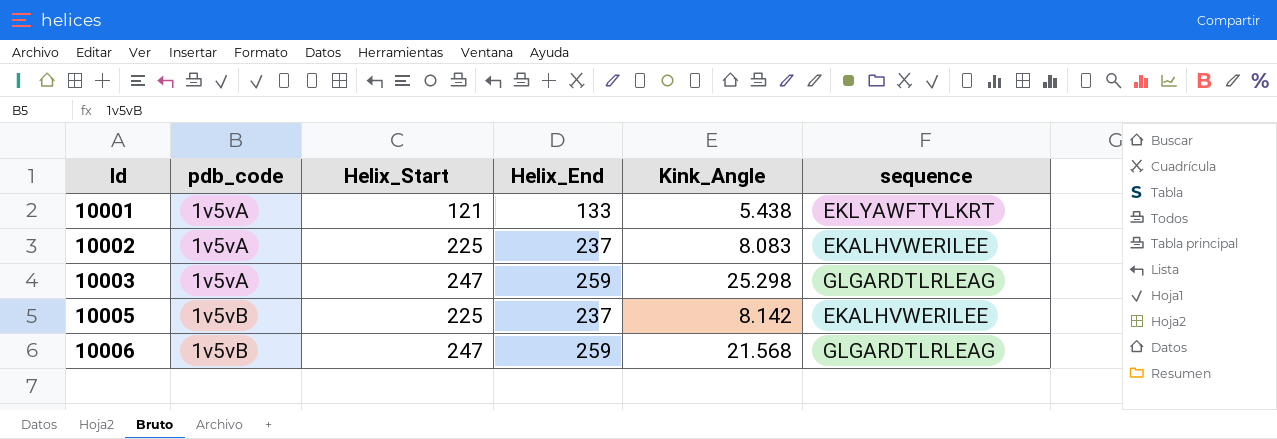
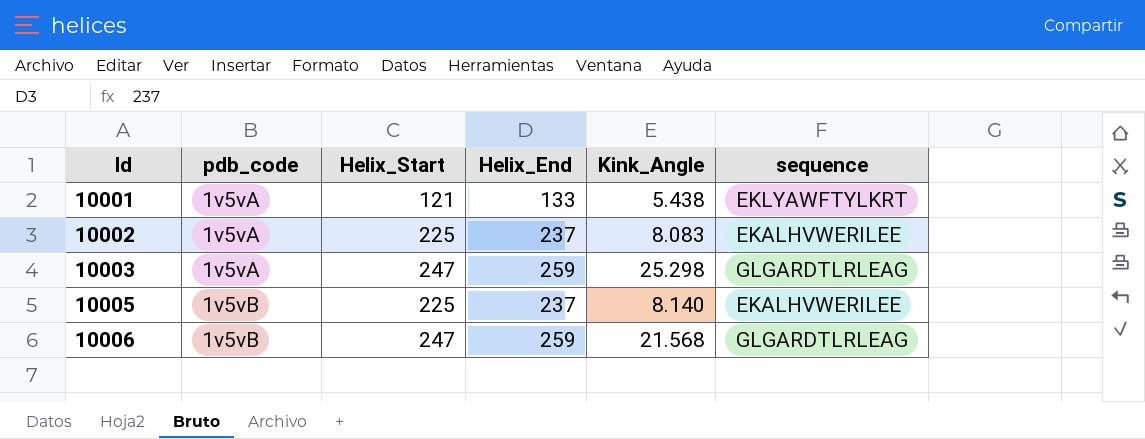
10005 | Kink_Angle: 8.142 -> 8.140

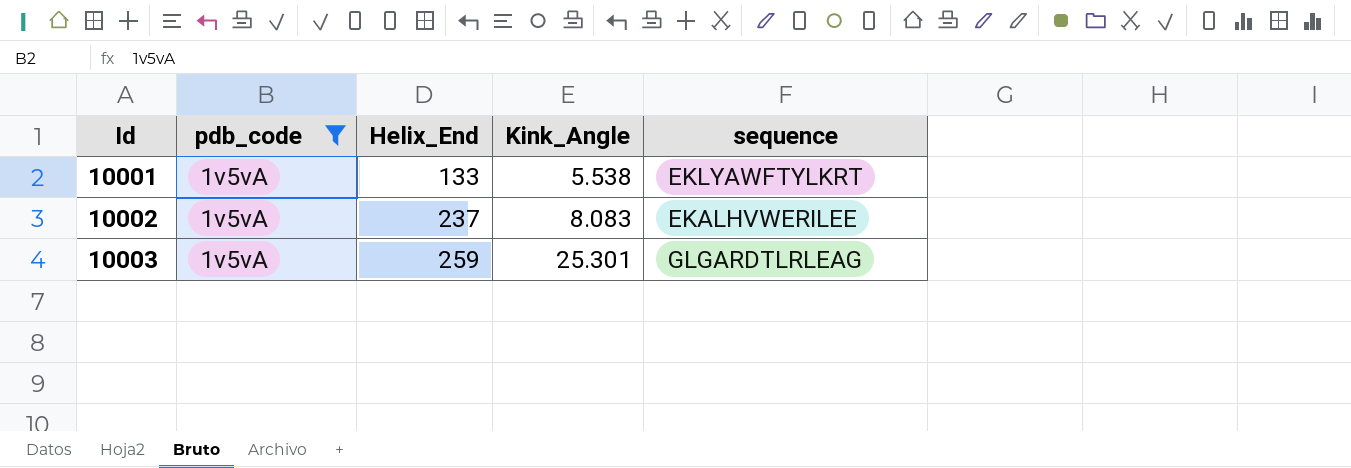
filter: none -> pdb_code = 1v5vA
column Helix_Start | position: 3 -> none
10001 | Kink_Angle: 5.438 -> 5.538
10003 | Kink_Angle: 25.298 -> 25.301

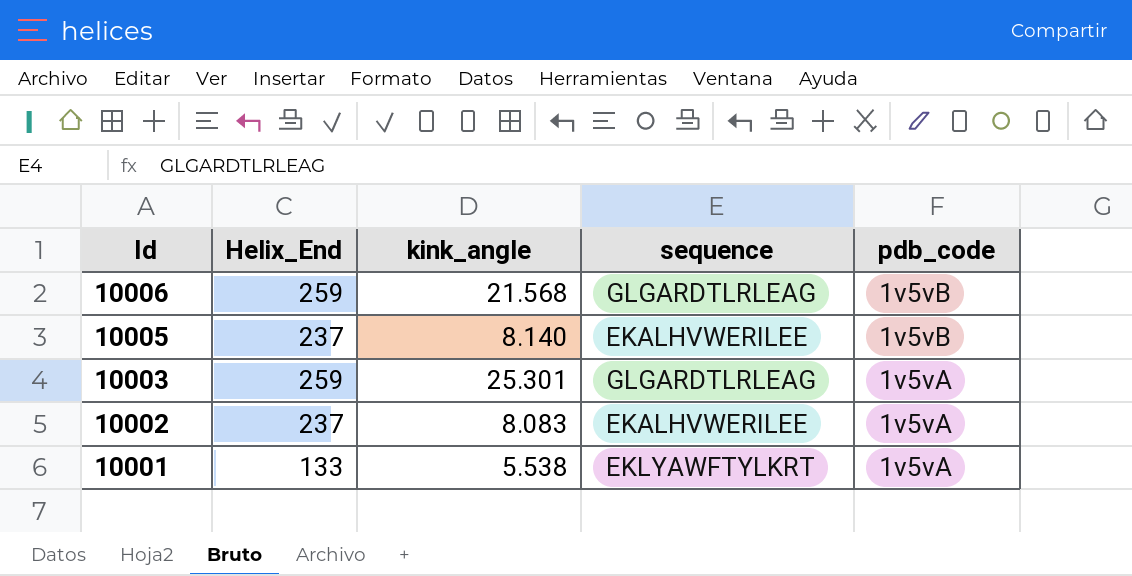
filter: pdb_code = 1v5vA -> none
row order: Id ascending -> Id descending
column name: Kink_Angle -> kink_angle
column pdb_code | position: 2 -> 5

